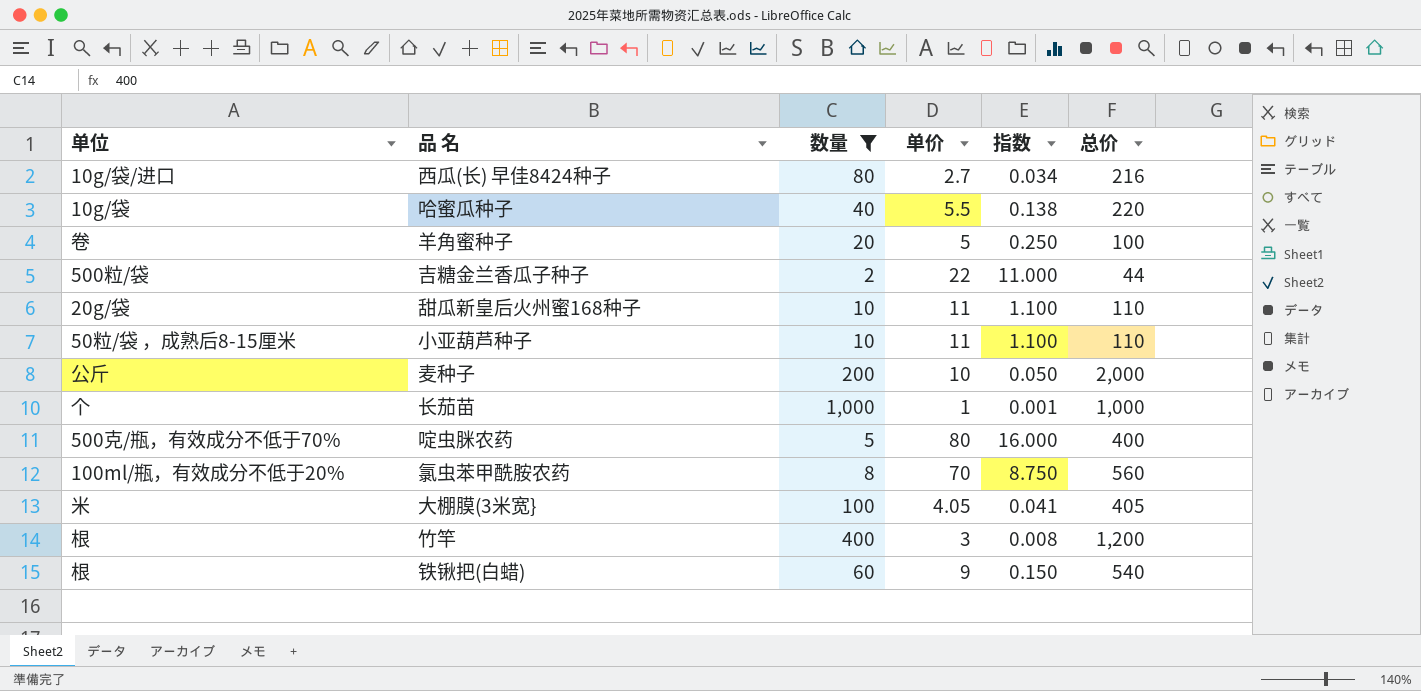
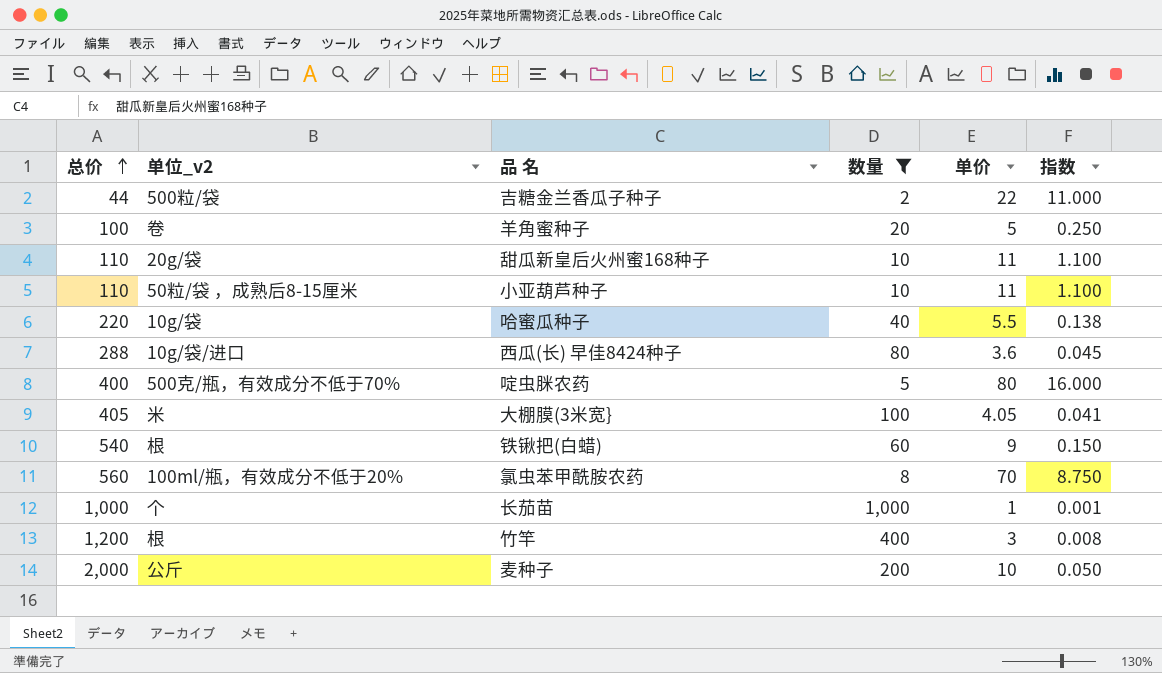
row order: none -> 总价 ascending
column 总价 | position: 6 -> 1
column name: 单位 -> 单位_v2
西瓜(长) 早佳8424种子 | 总价: 216 -> 288
西瓜(长) 早佳8424种子 | 单价: 2.7 -> 3.6
西瓜(长) 早佳8424种子 | 指数: 0.034 -> 0.045

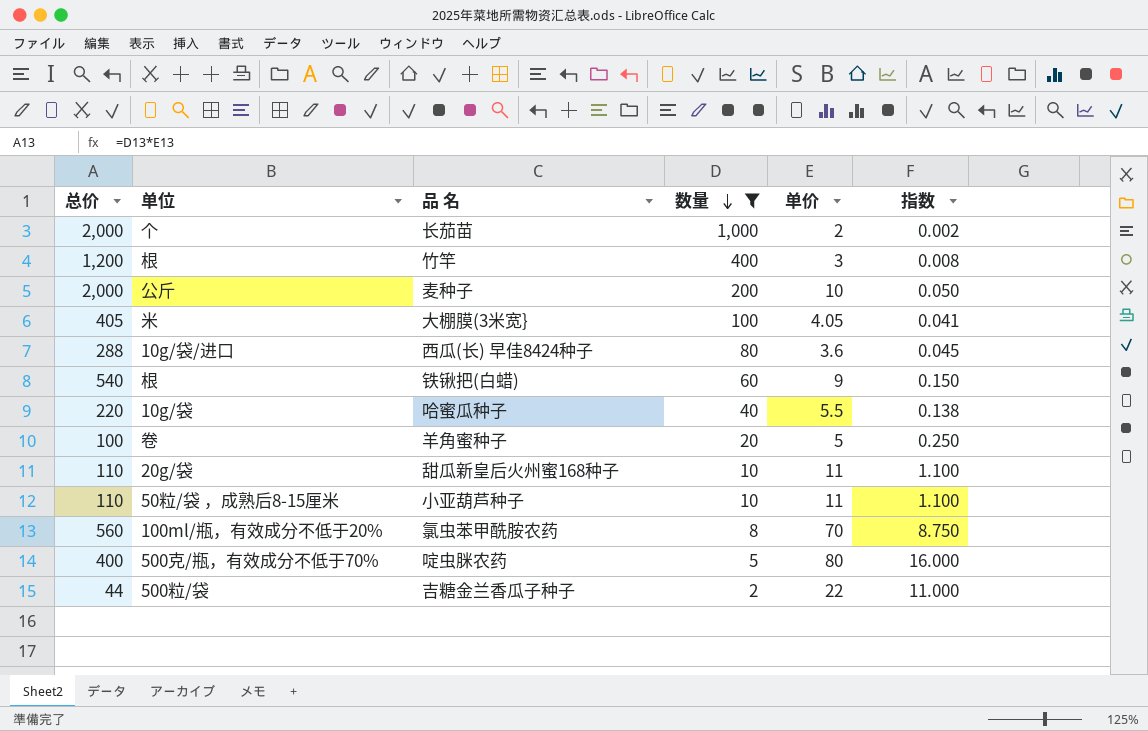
row order: 总价 ascending -> 数量 descending
column name: 单位_v2 -> 单位
长茄苗 | 总价: 1,000 -> 2,000
长茄苗 | 单价: 1 -> 2
长茄苗 | 指数: 0.001 -> 0.002

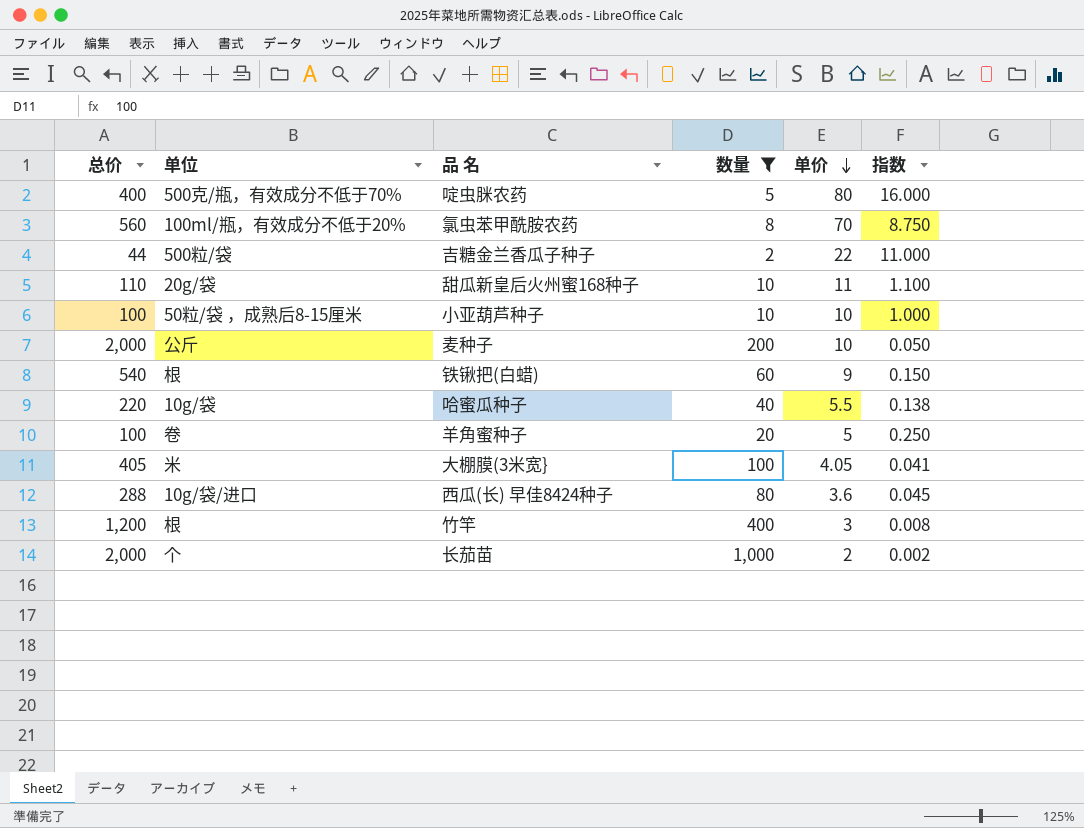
row order: 数量 descending -> 单价 descending
小亚葫芦种子 | 总价: 110 -> 100
小亚葫芦种子 | 单价: 11 -> 10
小亚葫芦种子 | 指数: 1.100 -> 1.000

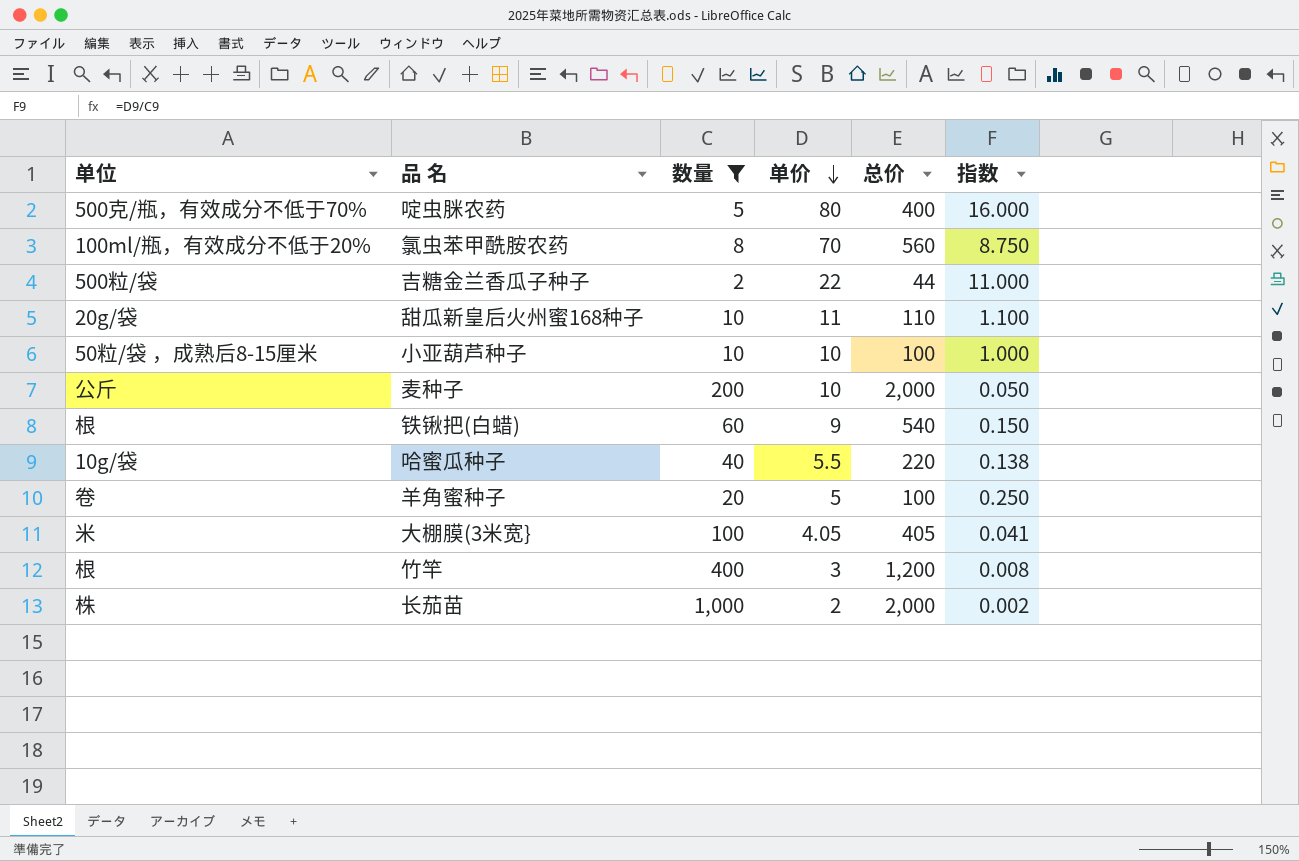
column 总价 | position: 1 -> 5
row 西瓜(长) 早佳8424种子: 288 | 10g/袋/进口 | 80 | 3.6 | 0.045 -> none
长茄苗 | 单位: 个 -> 株

